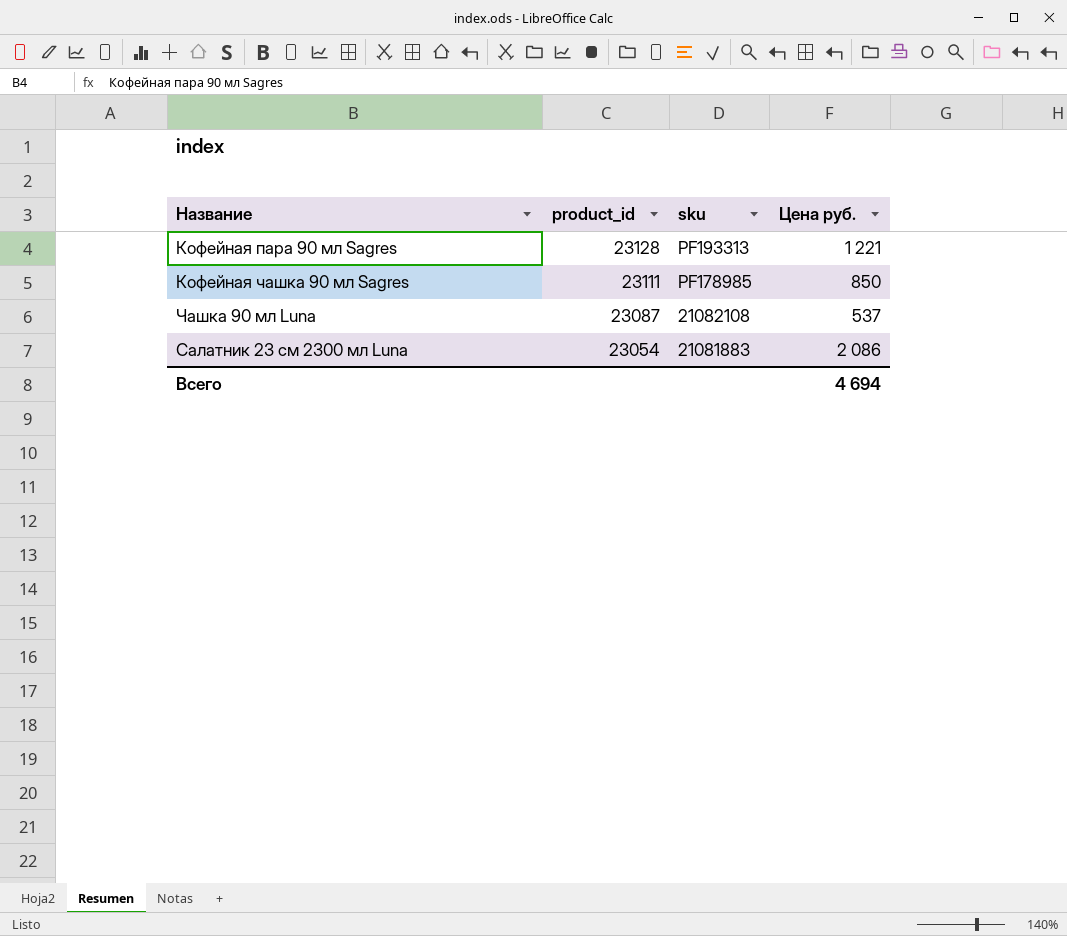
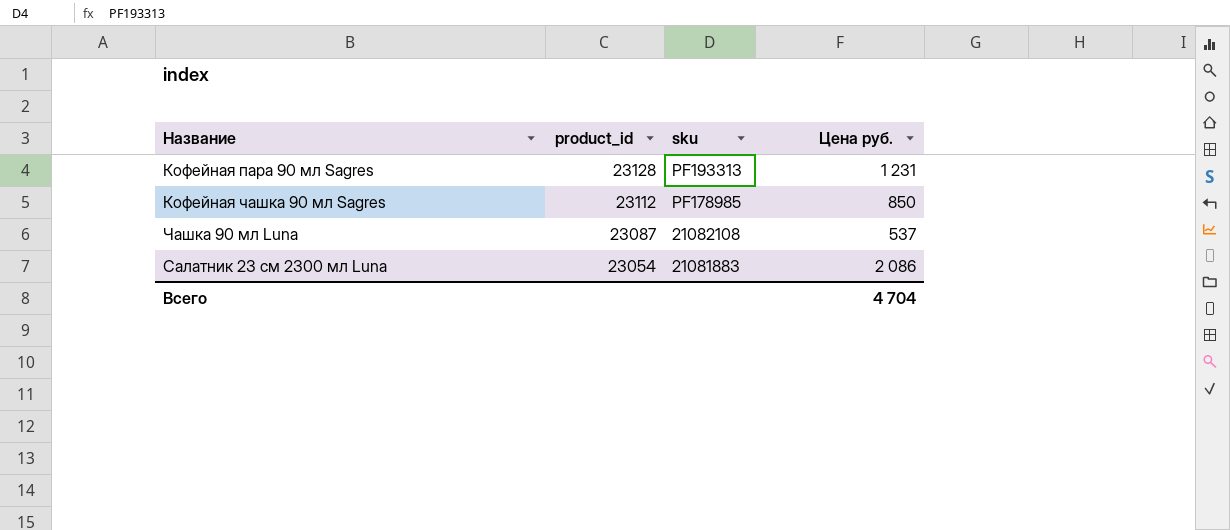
Кофейная пара 90 мл Sagres | Цена руб.: 1 221 -> 1 231
Кофейная чашка 90 мл Sagres | product_id: 23111 -> 23112
Всего | Цена руб.: 4 694 -> 4 704

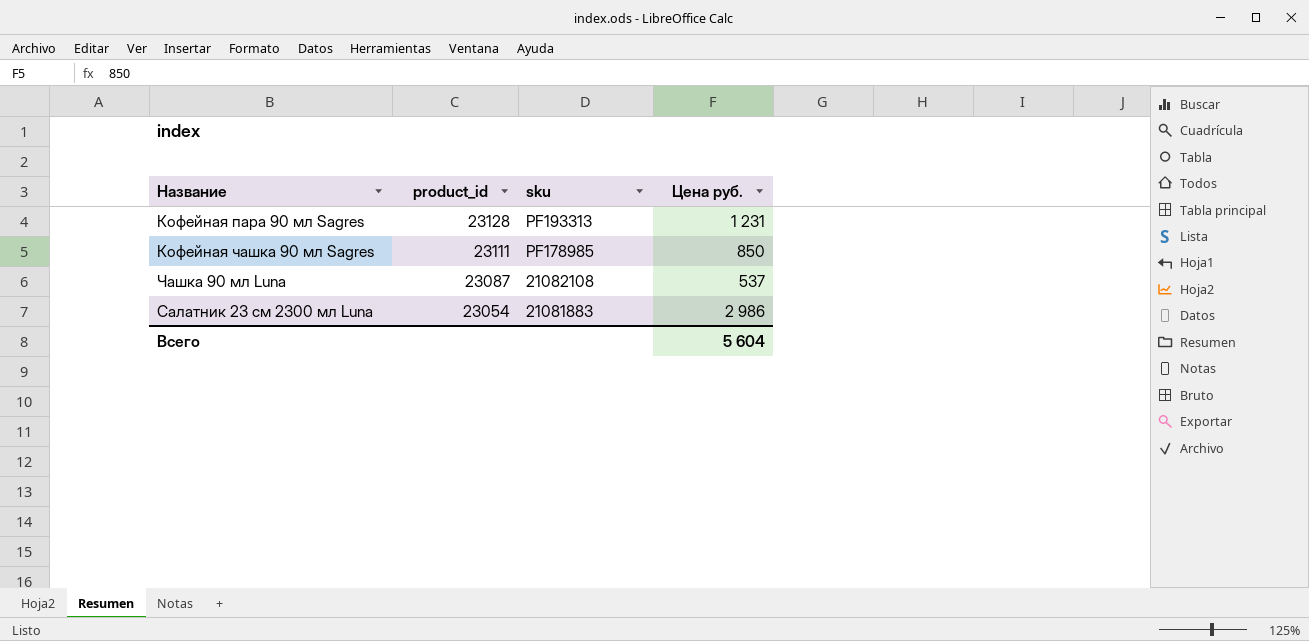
Кофейная чашка 90 мл Sagres | product_id: 23112 -> 23111
Салатник 23 см 2300 мл Luna | Цена руб.: 2 086 -> 2 986
Всего | Цена руб.: 4 704 -> 5 604

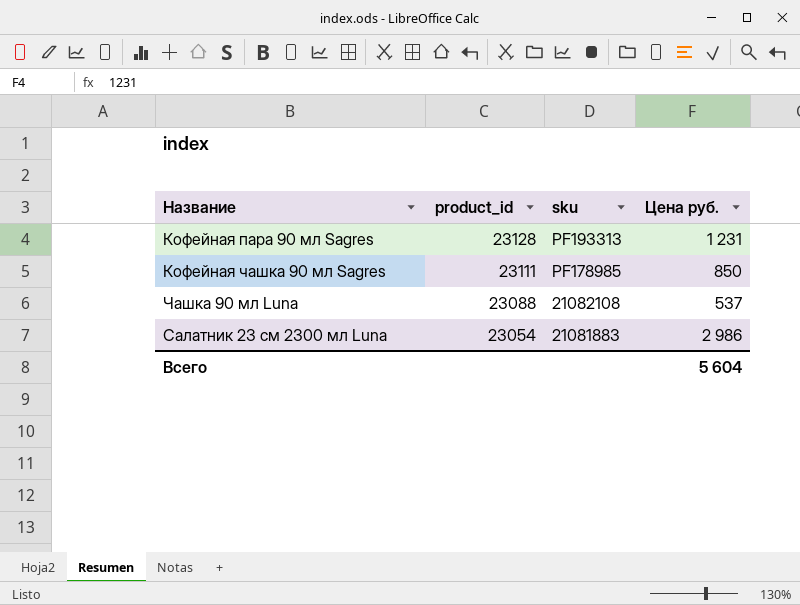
Чашка 90 мл Luna | product_id: 23087 -> 23088

